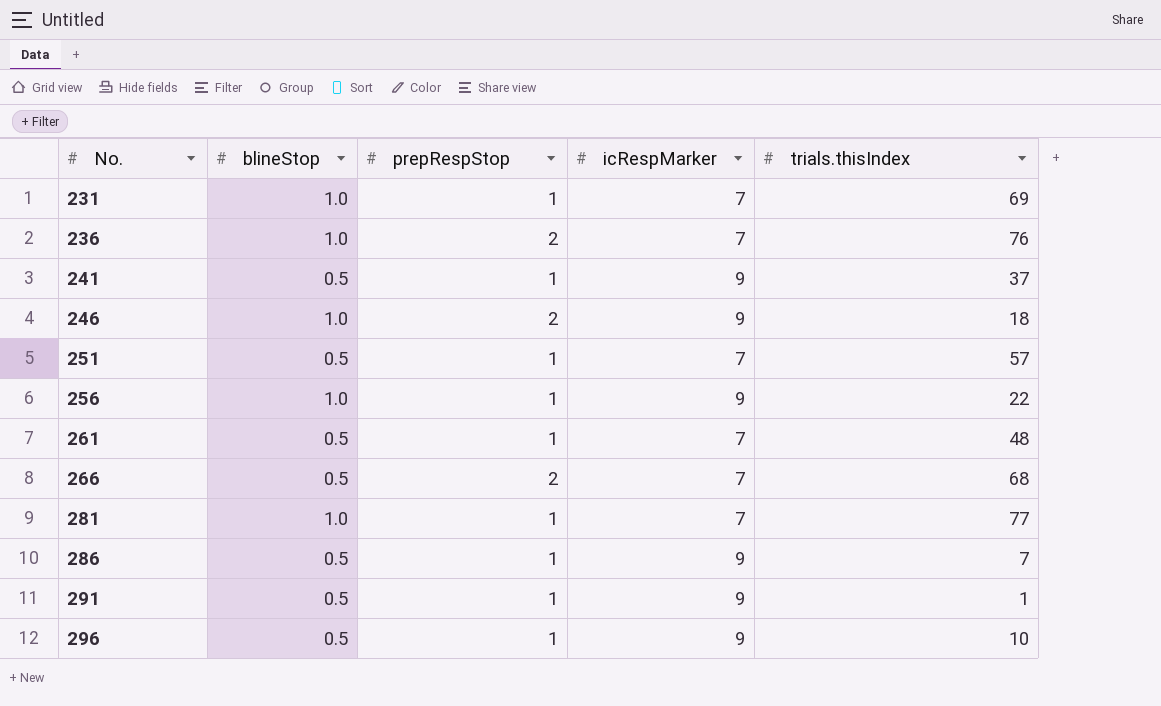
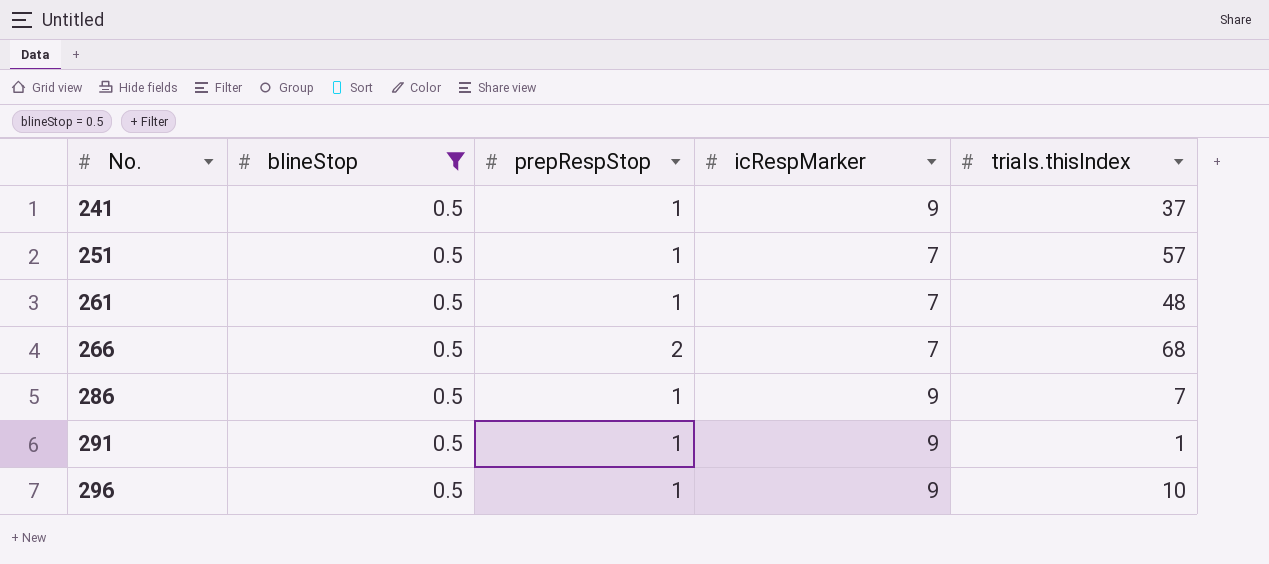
filter: none -> blineStop = 0.5

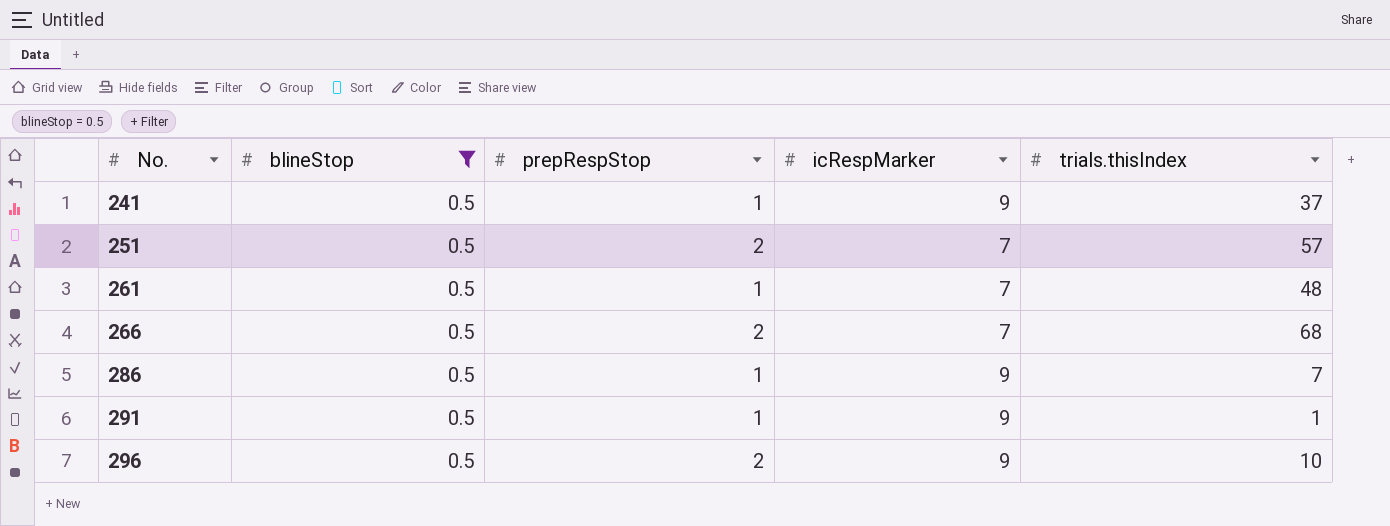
251 | prepRespStop: 1 -> 2
296 | prepRespStop: 1 -> 2

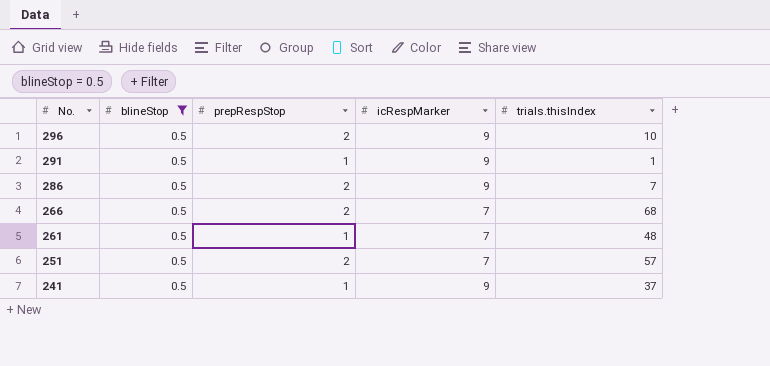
row order: No. ascending -> No. descending
286 | prepRespStop: 1 -> 2

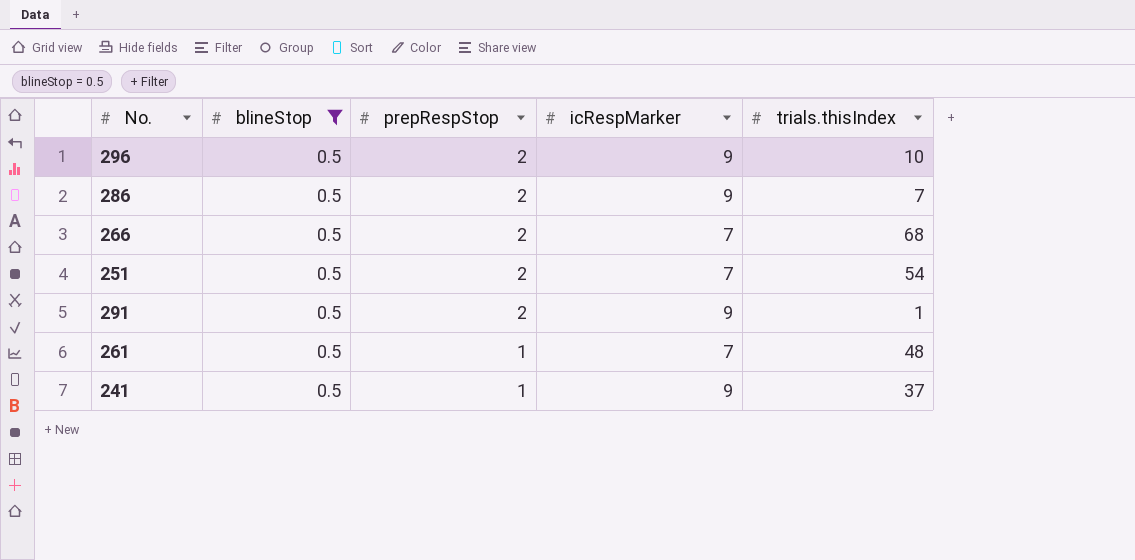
row order: No. descending -> prepRespStop descending
251 | trials.thisIndex: 57 -> 54
291 | prepRespStop: 1 -> 2

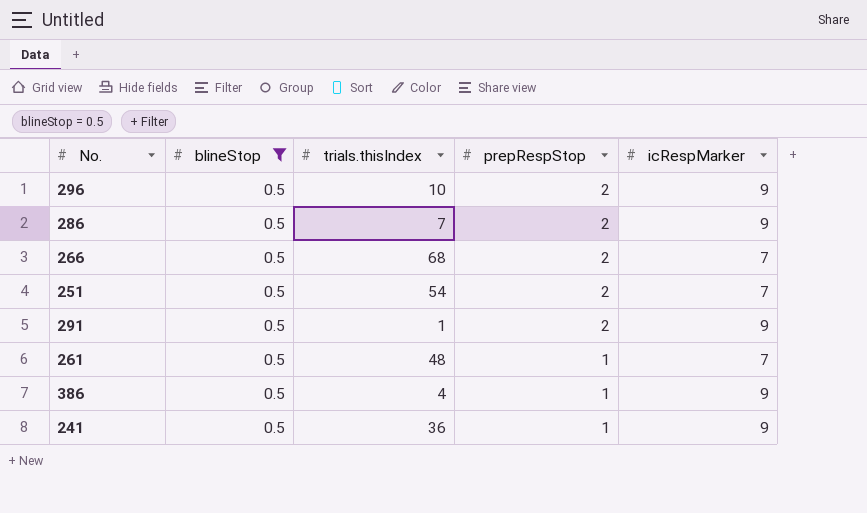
column trials.thisIndex | position: 5 -> 3
row 386: none -> 0.5 | 4 | 1 | 9
241 | trials.thisIndex: 37 -> 36

